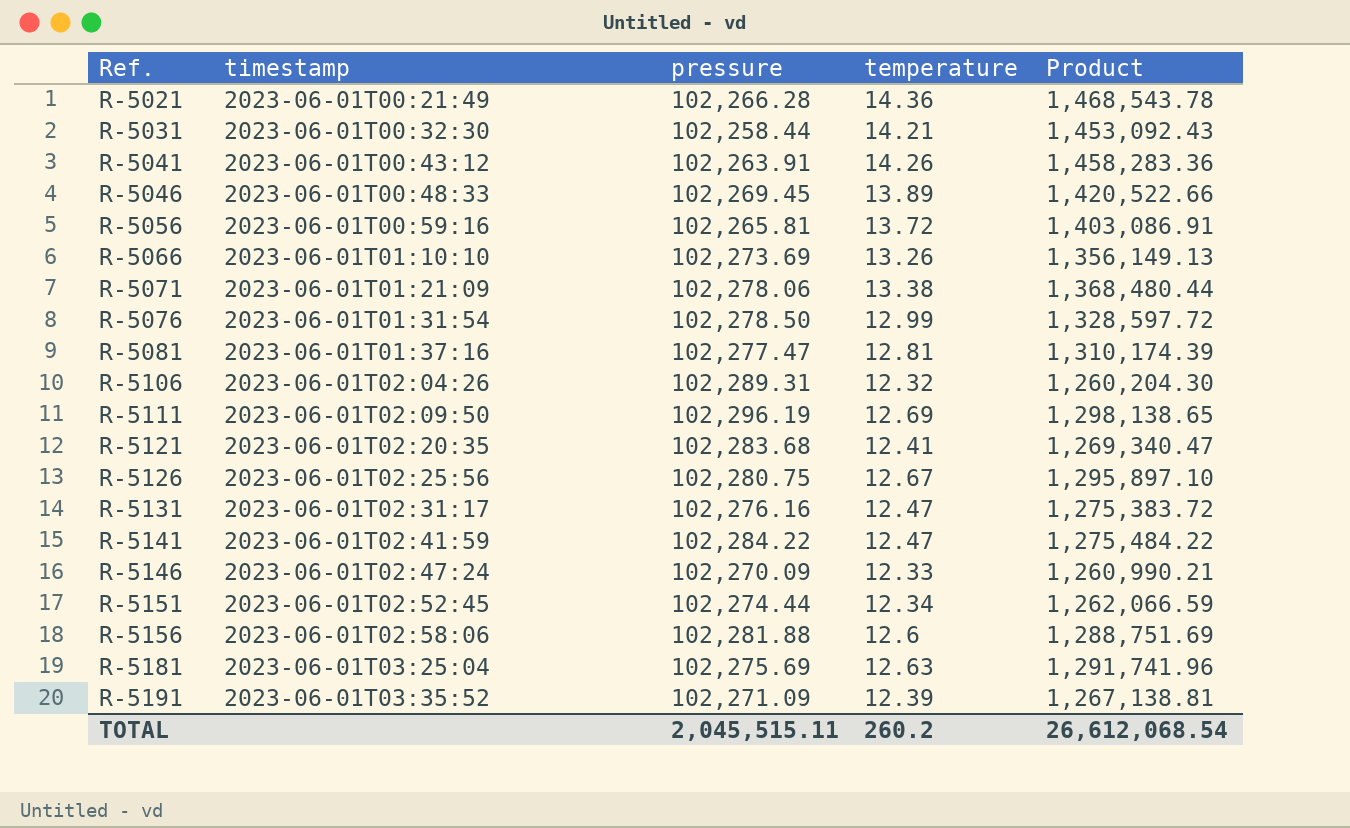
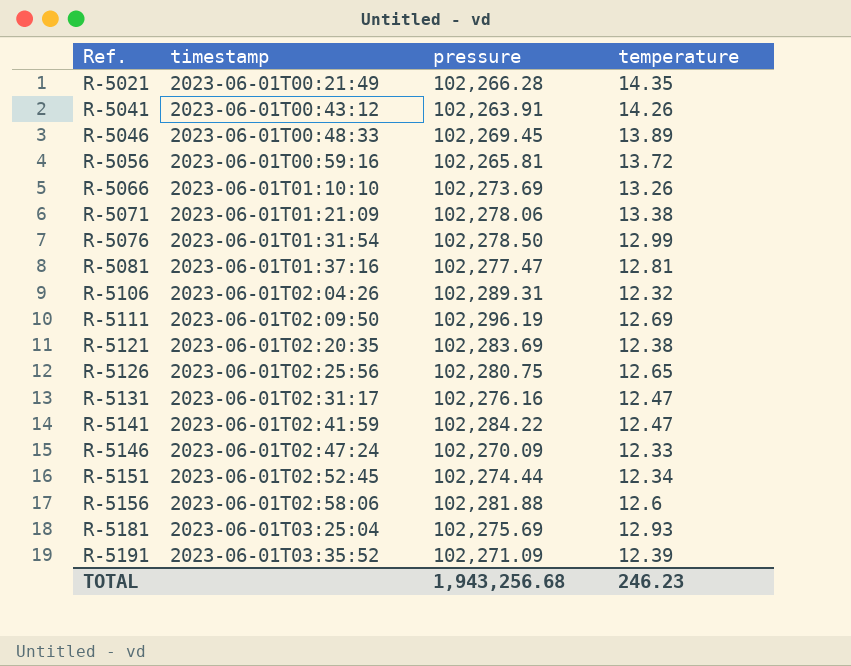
column Product | formula: [pressure] * [temperature] -> none
row R-5031: 2023-06-01T00:32:30 | 102,258.44 | 14.21 | 1,453,092.43 -> none
R-5021 | temperature: 14.36 -> 14.35
R-5121 | pressure: 102,283.68 -> 102,283.69
R-5121 | temperature: 12.41 -> 12.38
R-5126 | temperature: 12.67 -> 12.65
R-5181 | temperature: 12.63 -> 12.93
TOTAL | pressure: 2,045,515.11 -> 1,943,256.68
TOTAL | temperature: 260.2 -> 246.23

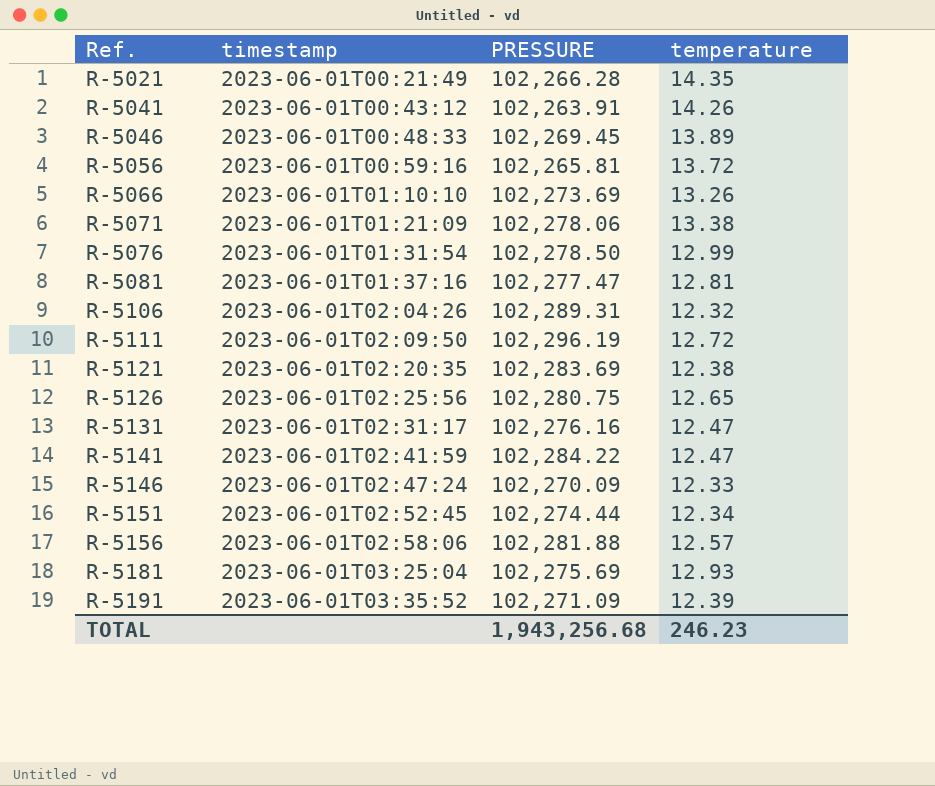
column name: pressure -> PRESSURE
R-5111 | temperature: 12.69 -> 12.72
R-5156 | temperature: 12.6 -> 12.57

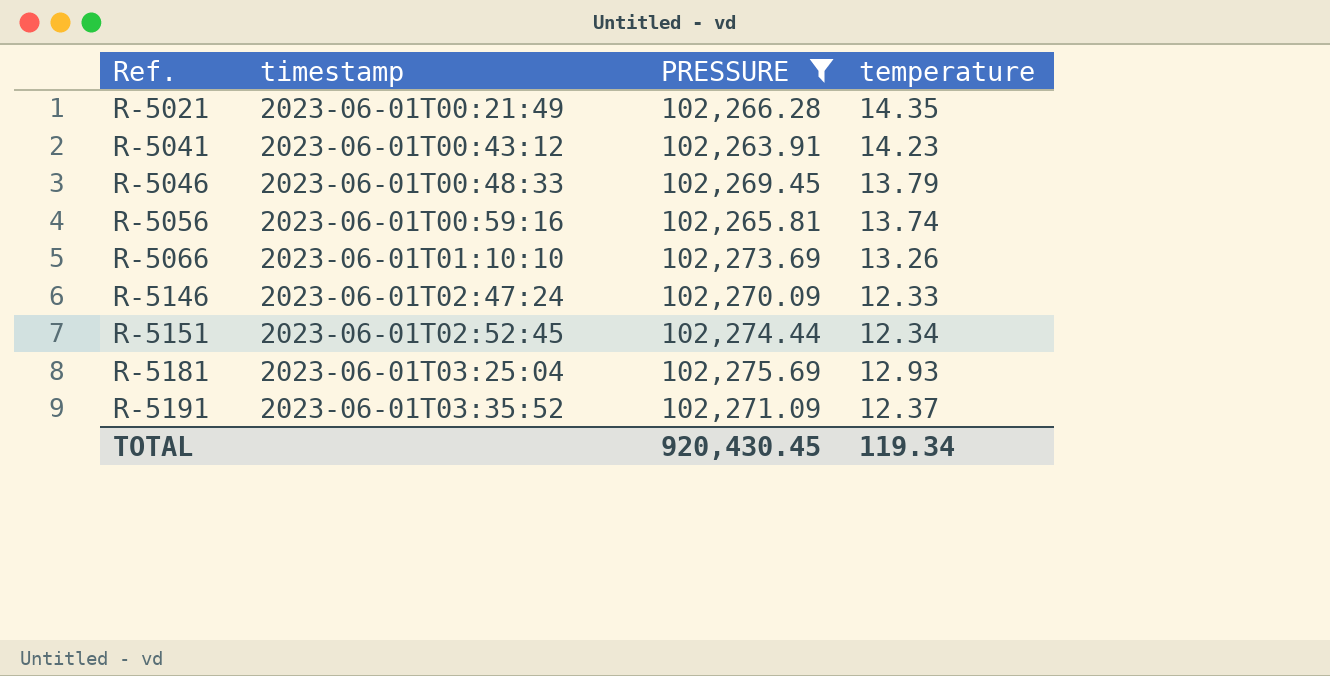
filter: none -> PRESSURE <= 102,275.69
R-5041 | temperature: 14.26 -> 14.23
R-5046 | temperature: 13.89 -> 13.79
R-5056 | temperature: 13.72 -> 13.74
R-5191 | temperature: 12.39 -> 12.37
TOTAL | PRESSURE: 1,943,256.68 -> 920,430.45
TOTAL | temperature: 246.23 -> 119.34

